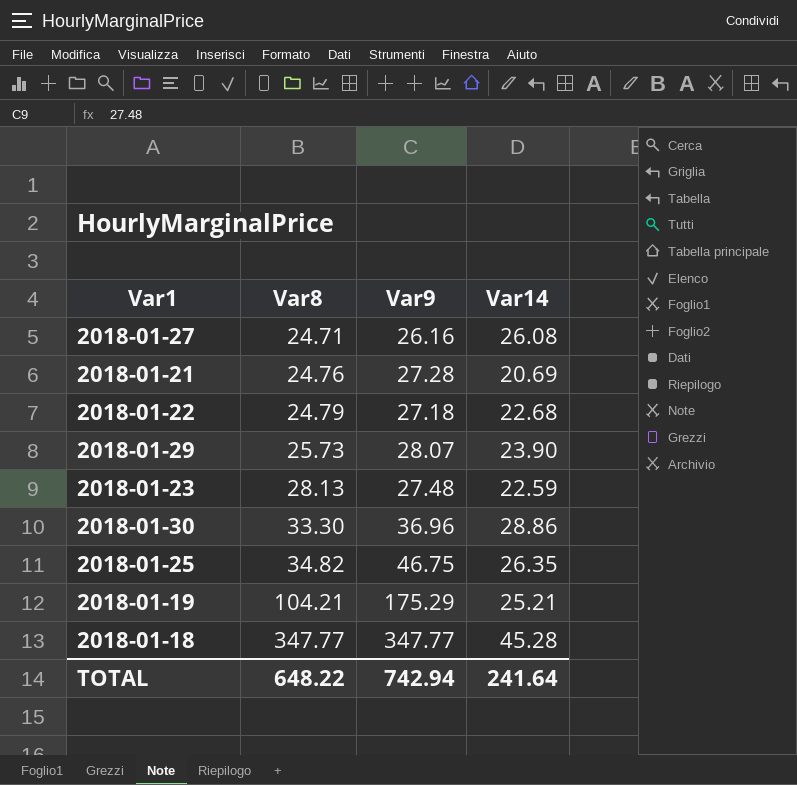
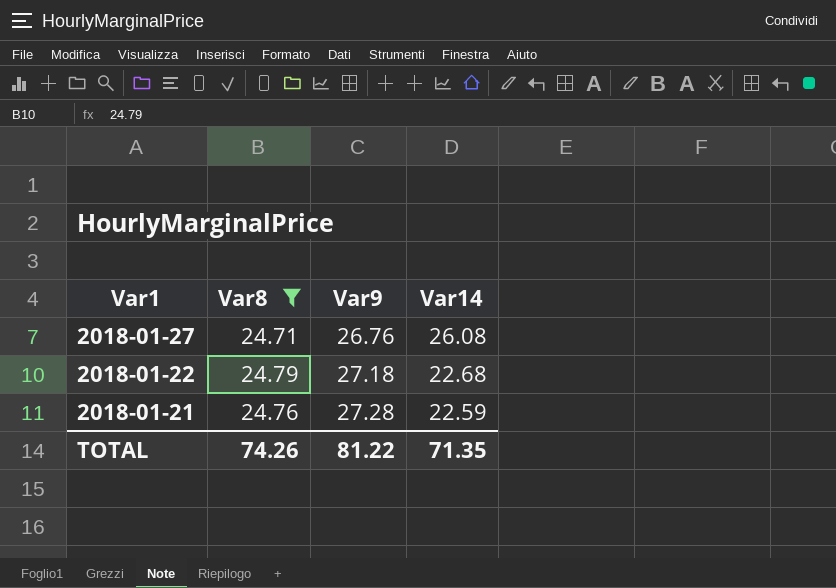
filter: none -> Var8 <= 24.79
row order: Var8 ascending -> Var1 descending
2018-01-27 | Var9: 26.16 -> 26.76
2018-01-21 | Var14: 20.69 -> 22.59
TOTAL | Var8: 648.22 -> 74.26
TOTAL | Var9: 742.94 -> 81.22
TOTAL | Var14: 241.64 -> 71.35

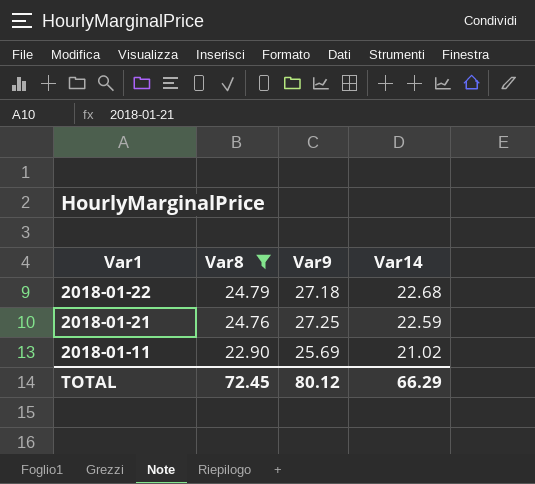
row 2018-01-27: 24.71 | 26.76 | 26.08 -> none
2018-01-21 | Var9: 27.28 -> 27.25
row 2018-01-11: none -> 22.90 | 25.69 | 21.02
TOTAL | Var8: 74.26 -> 72.45
TOTAL | Var9: 81.22 -> 80.12
TOTAL | Var14: 71.35 -> 66.29

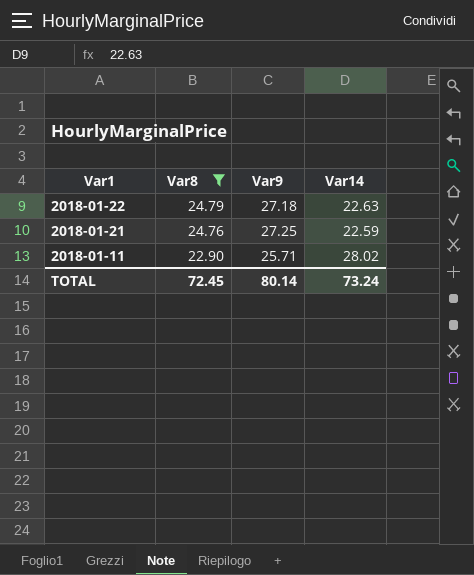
2018-01-22 | Var14: 22.68 -> 22.63
2018-01-11 | Var9: 25.69 -> 25.71
2018-01-11 | Var14: 21.02 -> 28.02
TOTAL | Var9: 80.12 -> 80.14
TOTAL | Var14: 66.29 -> 73.24

